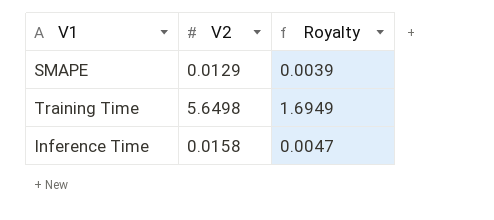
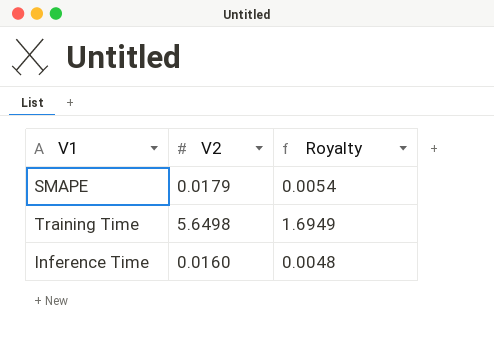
SMAPE | V2: 0.0129 -> 0.0179
SMAPE | Royalty: 0.0039 -> 0.0054
Inference Time | V2: 0.0158 -> 0.0160
Inference Time | Royalty: 0.0047 -> 0.0048

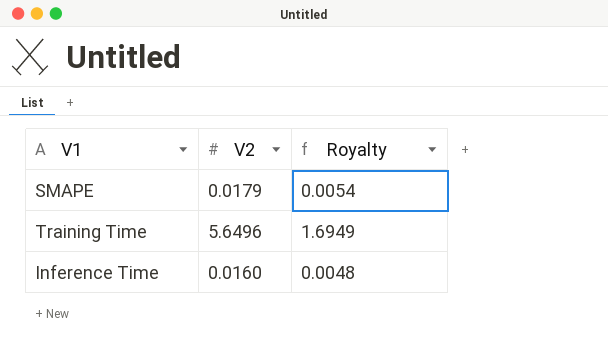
Training Time | V2: 5.6498 -> 5.6496

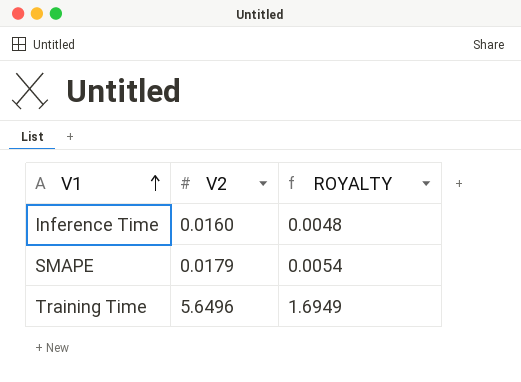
row order: none -> V1 ascending
column name: Royalty -> ROYALTY

